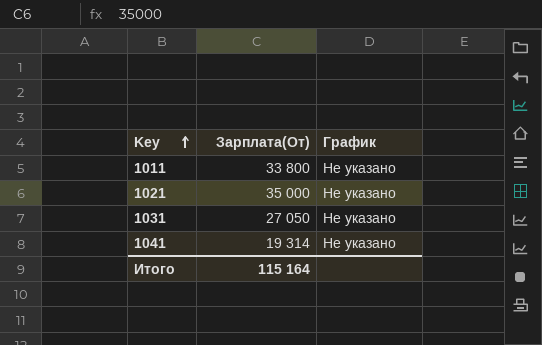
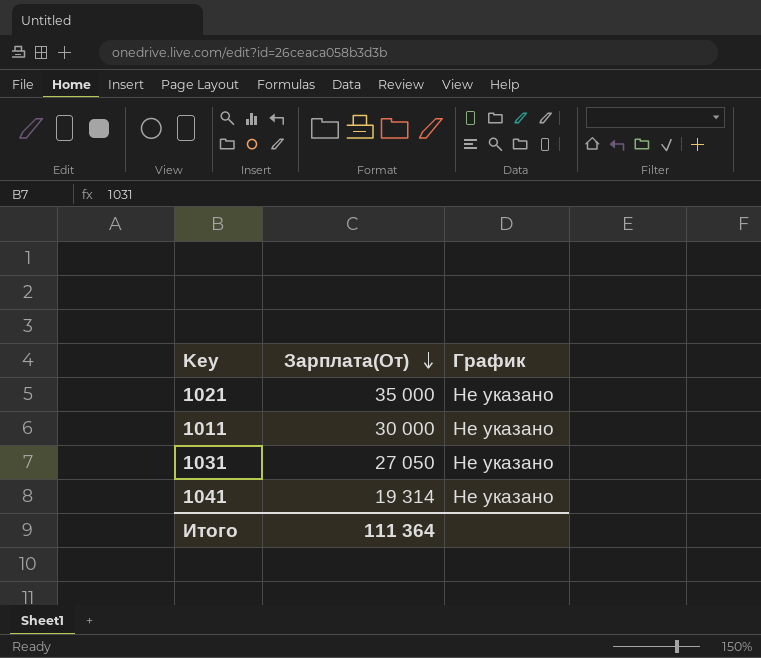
row order: Key ascending -> Зарплата(От) descending
1011 | Зарплата(От): 33 800 -> 30 000
Итого | Зарплата(От): 115 164 -> 111 364

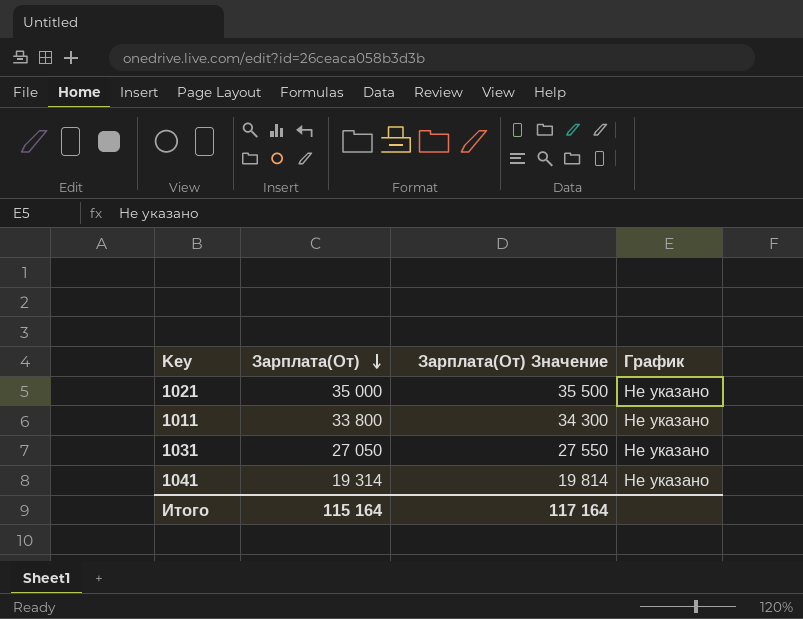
column Зарплата(От) Значение | formula: none -> [Зарплата(От)] + 500
1011 | Зарплата(От): 30 000 -> 33 800
Итого | Зарплата(От): 111 364 -> 115 164

